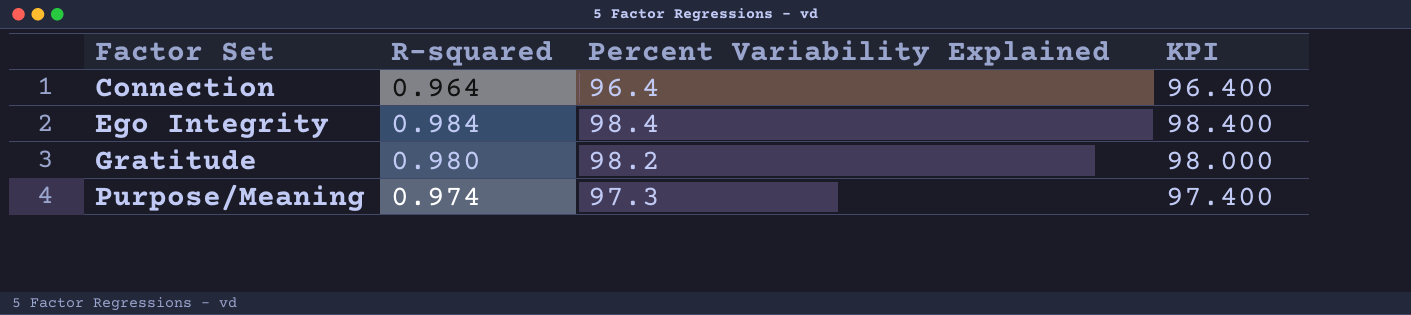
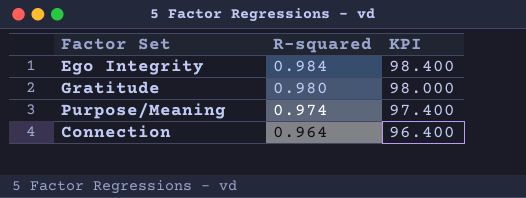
row order: Factor Set ascending -> R-squared descending
column Percent Variability Explained | position: 3 -> none

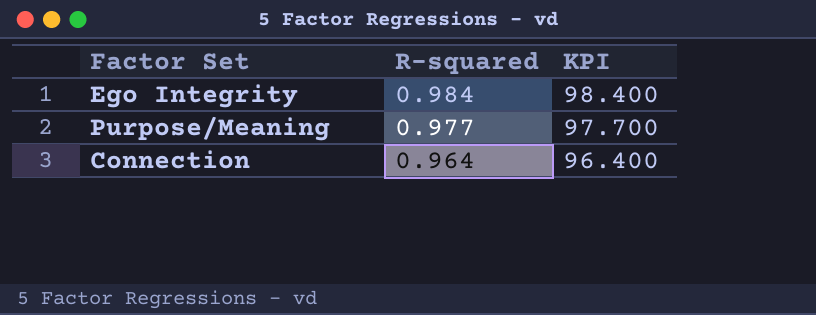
row Gratitude: 0.980 | 98.000 -> none
Purpose/Meaning | R-squared: 0.974 -> 0.977
Purpose/Meaning | KPI: 97.400 -> 97.700

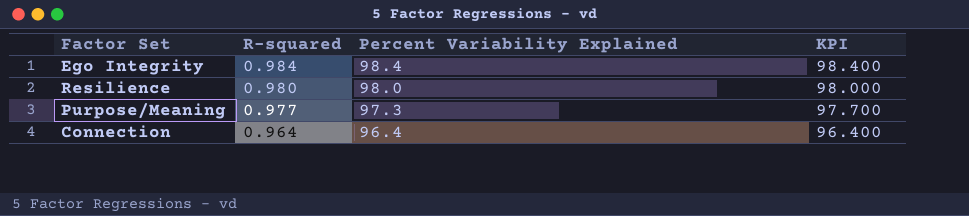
column Percent Variability Explained | position: none -> 3
row Resilience: none -> 0.980 | 98.0 | 98.000

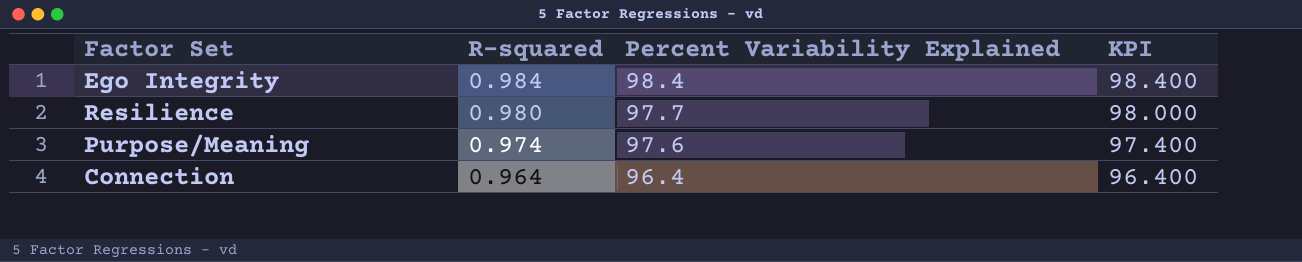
Resilience | Percent Variability Explained: 98.0 -> 97.7
Purpose/Meaning | R-squared: 0.977 -> 0.974
Purpose/Meaning | Percent Variability Explained: 97.3 -> 97.6
Purpose/Meaning | KPI: 97.700 -> 97.400

